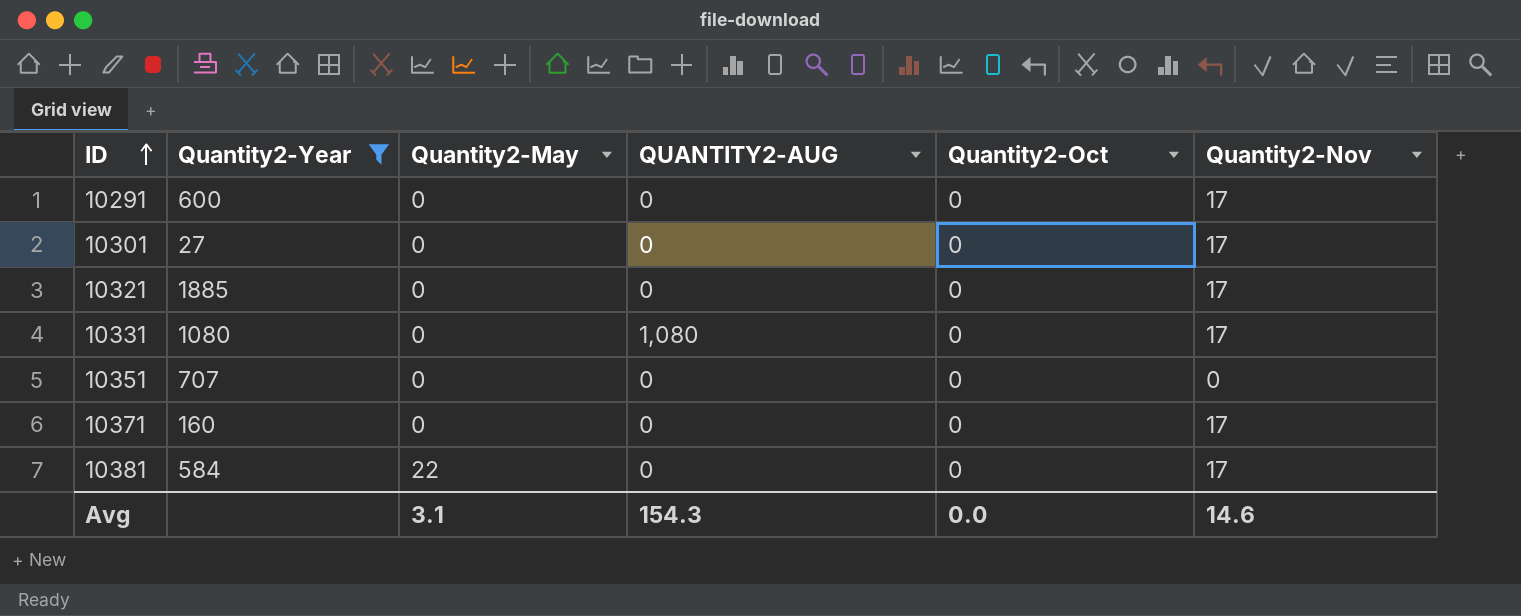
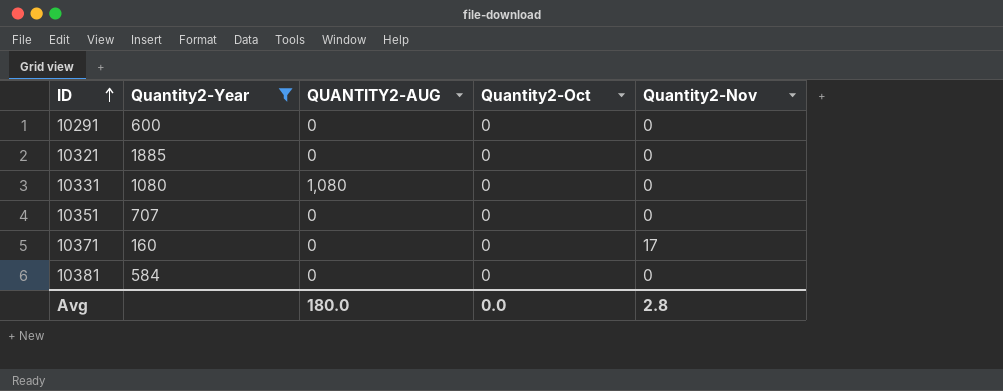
column Quantity2-May | position: 3 -> none
row 10301: 27 | 0 | 0 | 0 | 17 -> none
10291 | Quantity2-Nov: 17 -> 0
10321 | Quantity2-Nov: 17 -> 0
10331 | Quantity2-Nov: 17 -> 0
10381 | Quantity2-Nov: 17 -> 0
Avg | QUANTITY2-AUG: 154.3 -> 180.0
Avg | Quantity2-Nov: 14.6 -> 2.8

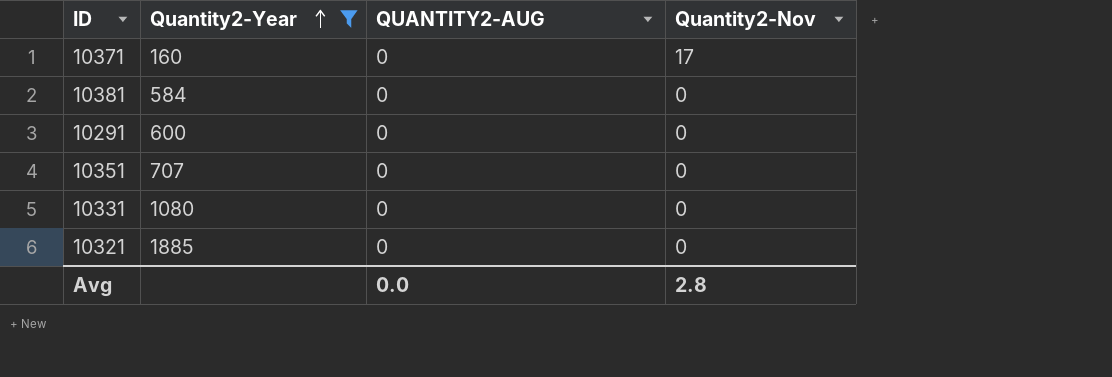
row order: ID ascending -> Quantity2-Year ascending
column Quantity2-Oct | position: 4 -> none
10331 | QUANTITY2-AUG: 1,080 -> 0
Avg | QUANTITY2-AUG: 180.0 -> 0.0

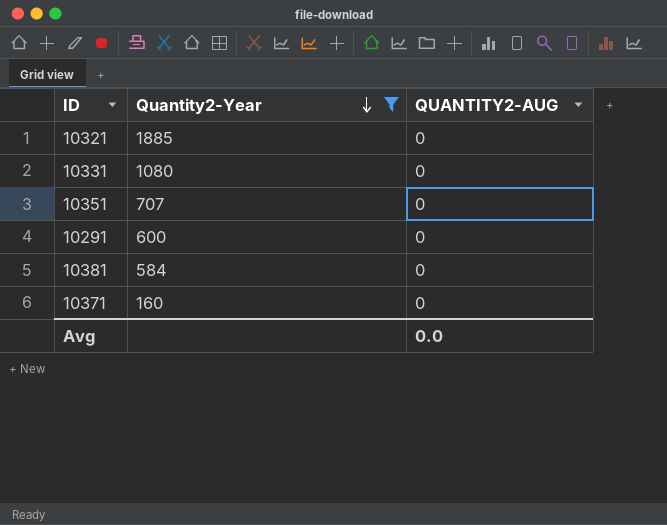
row order: Quantity2-Year ascending -> Quantity2-Year descending
column Quantity2-Nov | position: 4 -> none

